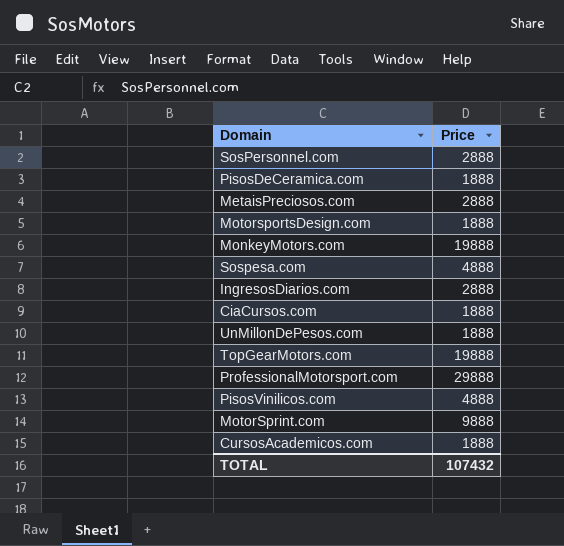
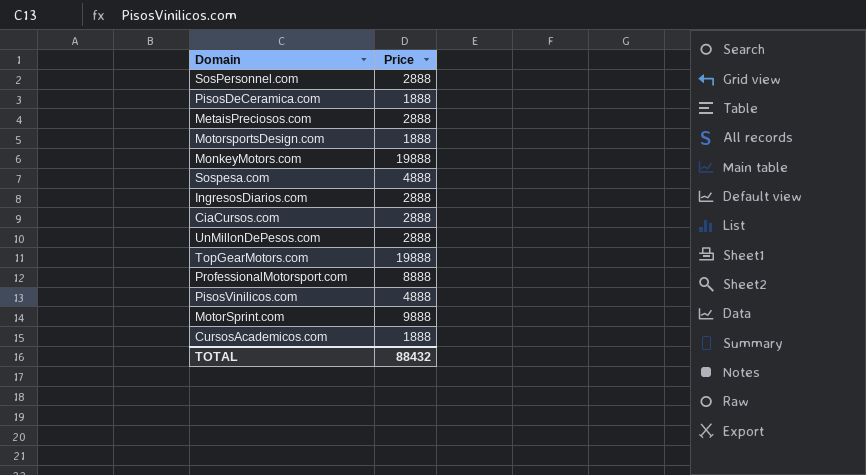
CiaCursos.com | Price: 1888 -> 2888
UnMillonDePesos.com | Price: 1888 -> 2888
ProfessionalMotorsport.com | Price: 29888 -> 8888
TOTAL | Price: 107432 -> 88432

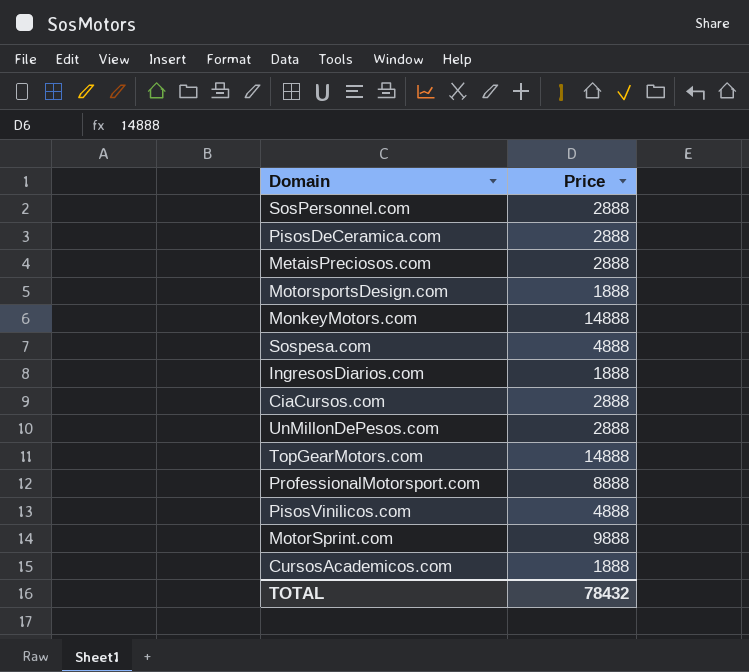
PisosDeCeramica.com | Price: 1888 -> 2888
MonkeyMotors.com | Price: 19888 -> 14888
IngresosDiarios.com | Price: 2888 -> 1888
TopGearMotors.com | Price: 19888 -> 14888
TOTAL | Price: 88432 -> 78432

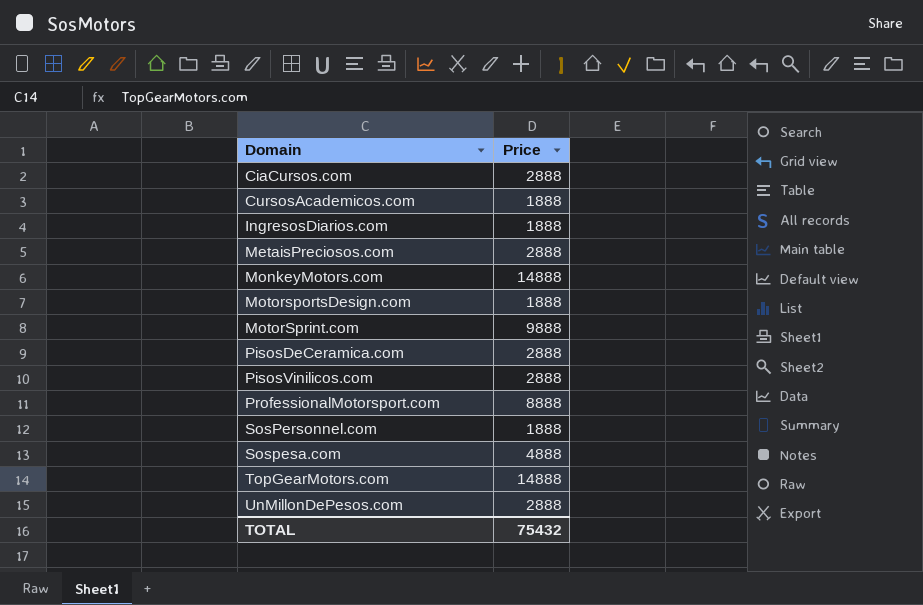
row order: none -> Domain ascending
PisosVinilicos.com | Price: 4888 -> 2888
SosPersonnel.com | Price: 2888 -> 1888
TOTAL | Price: 78432 -> 75432

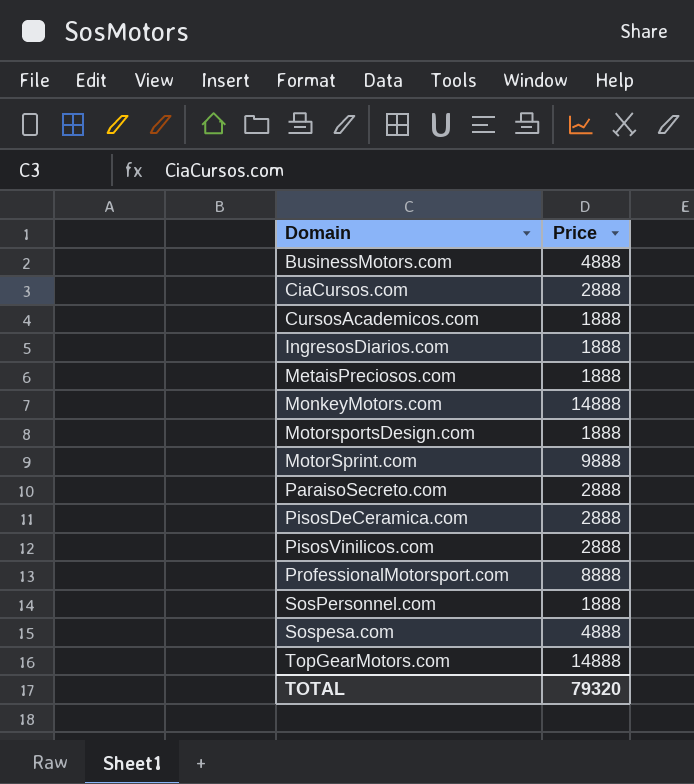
row UnMillonDePesos.com: 2888 -> none
row BusinessMotors.com: none -> 4888
MetaisPreciosos.com | Price: 2888 -> 1888
row ParaisoSecreto.com: none -> 2888
TOTAL | Price: 75432 -> 79320

